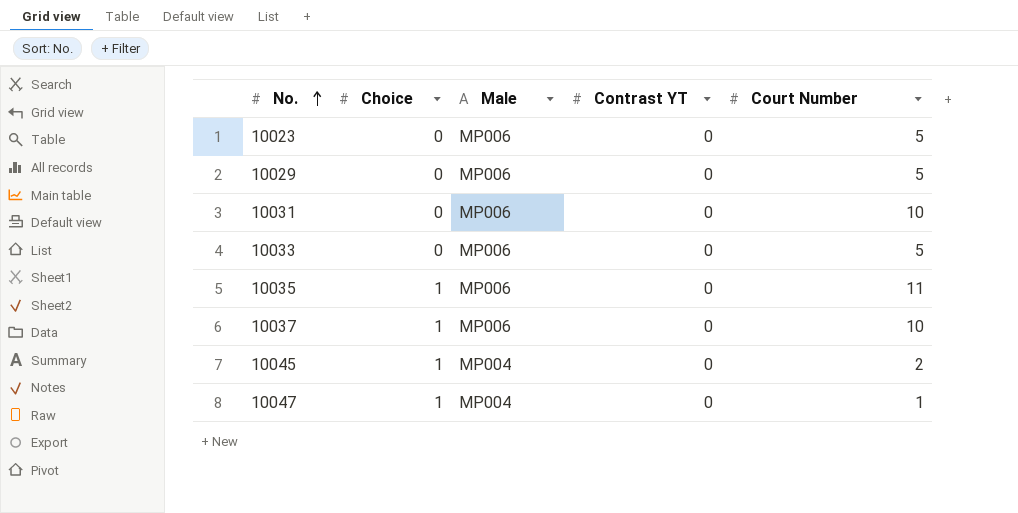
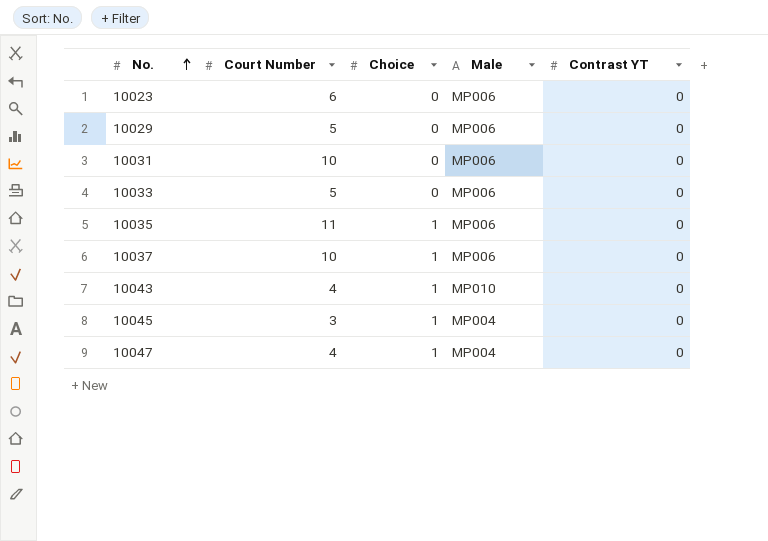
column Court Number | position: 5 -> 2
10023 | Court Number: 5 -> 6
row 10043: none -> 4 | 1 | MP010 | 0
10045 | Court Number: 2 -> 3
10047 | Court Number: 1 -> 4

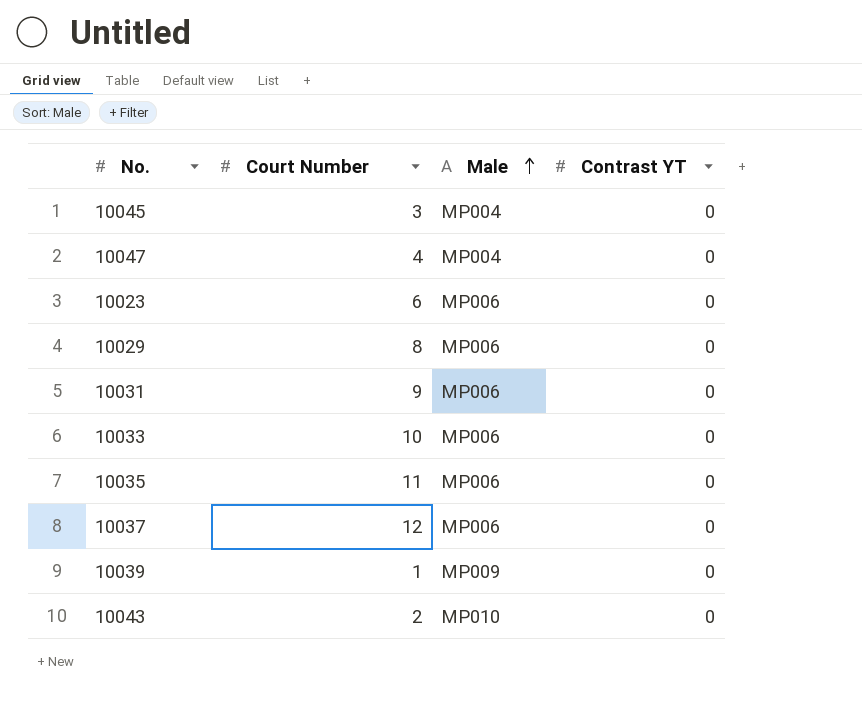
row order: No. ascending -> Male ascending
column Choice | position: 3 -> none
10029 | Court Number: 5 -> 8
10031 | Court Number: 10 -> 9
10033 | Court Number: 5 -> 10
10037 | Court Number: 10 -> 12
row 10039: none -> 1 | MP009 | 0
10043 | Court Number: 4 -> 2

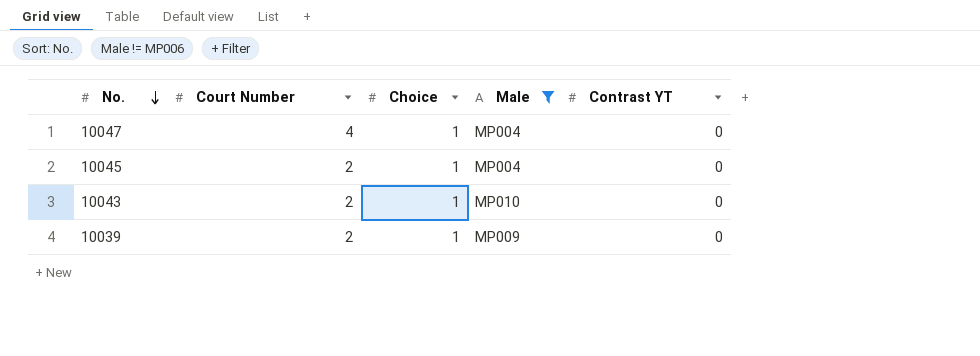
filter: none -> Male != MP006
row order: Male ascending -> No. descending
column Choice | position: none -> 3
10045 | Court Number: 3 -> 2
10039 | Court Number: 1 -> 2

